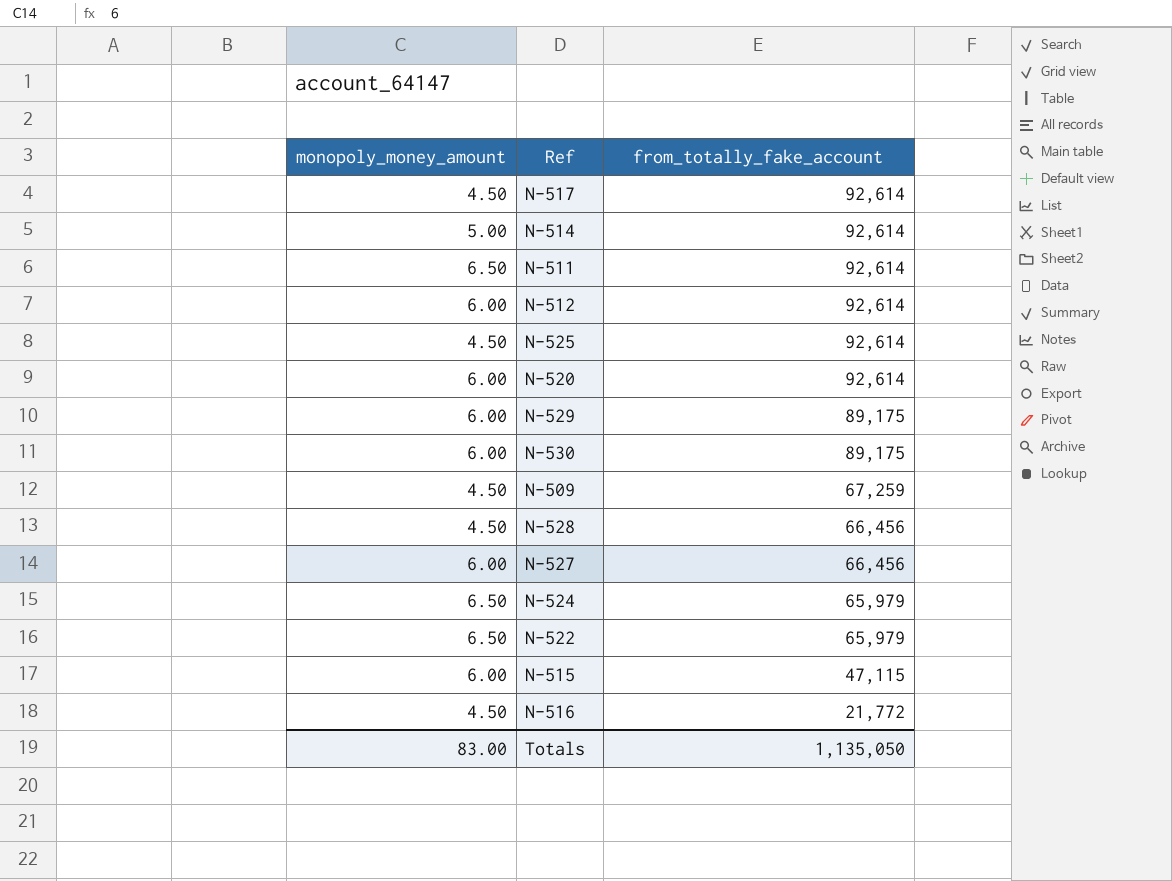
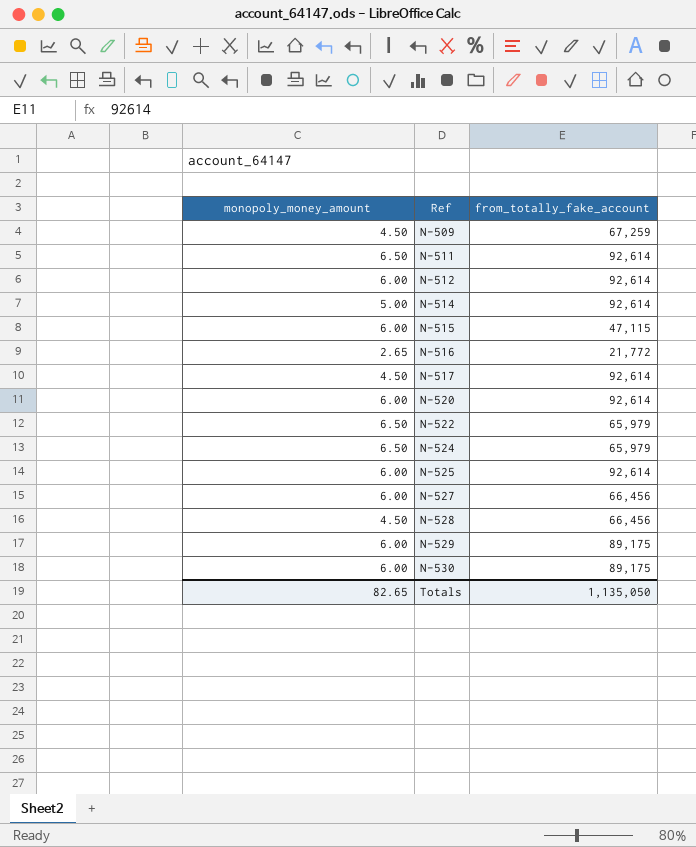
row order: from_totally_fake_account descending -> Ref ascending
N-516 | monopoly_money_amount: 4.50 -> 2.65
N-525 | monopoly_money_amount: 4.50 -> 6.00
Totals | monopoly_money_amount: 83.00 -> 82.65

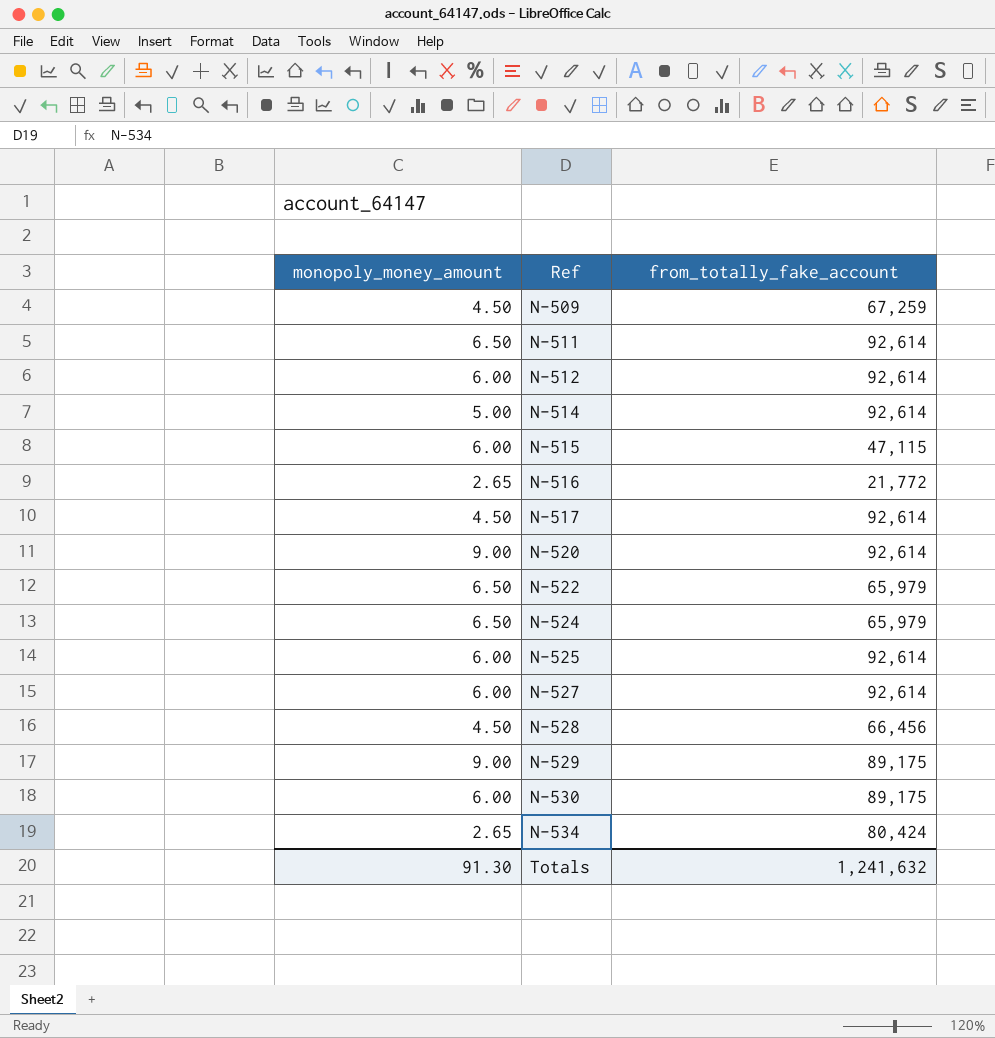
N-520 | monopoly_money_amount: 6.00 -> 9.00
N-527 | from_totally_fake_account: 66,456 -> 92,614
N-529 | monopoly_money_amount: 6.00 -> 9.00
row N-534: none -> 2.65 | 80,424
Totals | monopoly_money_amount: 82.65 -> 91.30
Totals | from_totally_fake_account: 1,135,050 -> 1,241,632

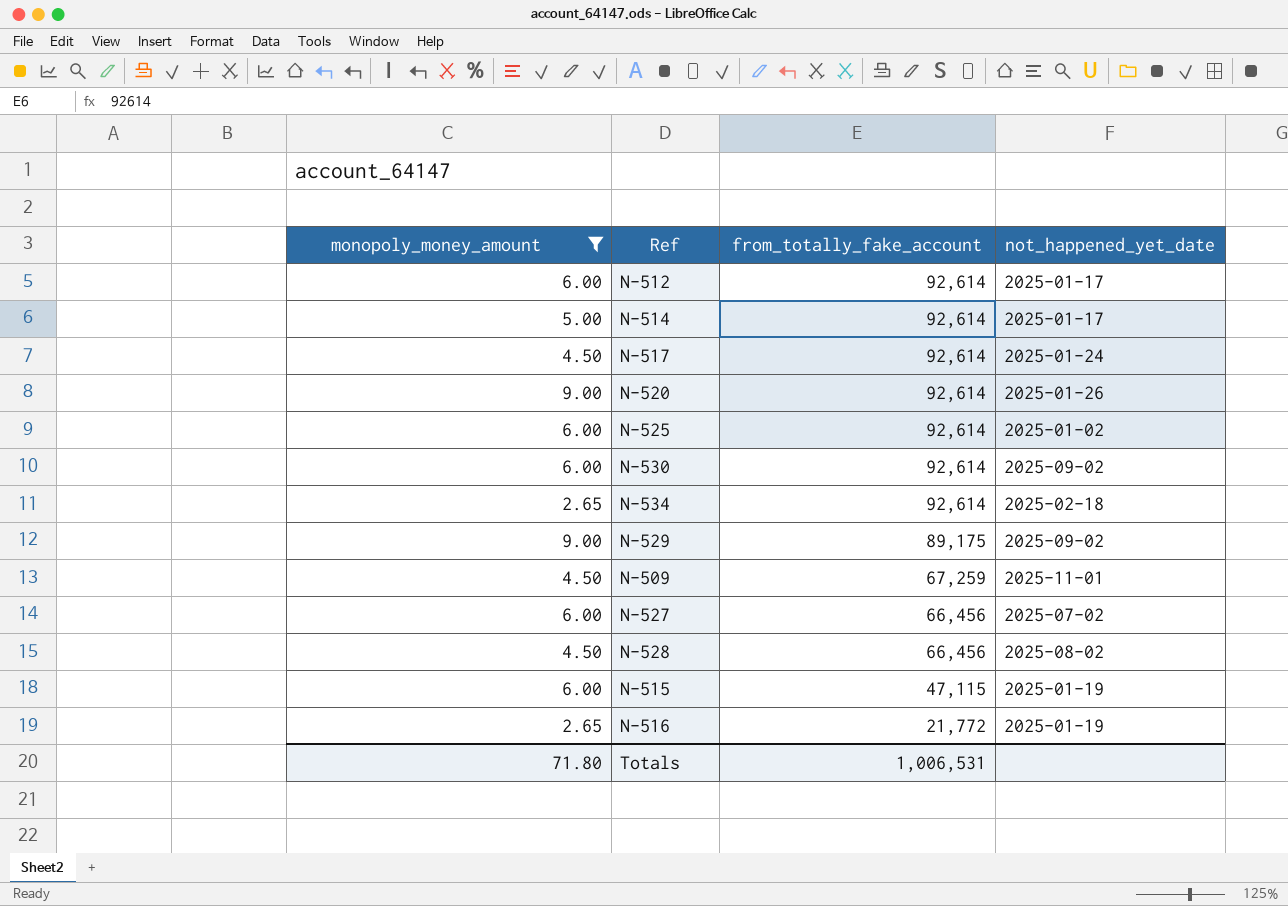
filter: none -> monopoly_money_amount != 6.50
row order: Ref ascending -> from_totally_fake_account descending
column not_happened_yet_date | position: none -> 4
N-530 | from_totally_fake_account: 89,175 -> 92,614
N-534 | from_totally_fake_account: 80,424 -> 92,614
N-527 | from_totally_fake_account: 92,614 -> 66,456
Totals | monopoly_money_amount: 91.30 -> 71.80
Totals | from_totally_fake_account: 1,241,632 -> 1,006,531

